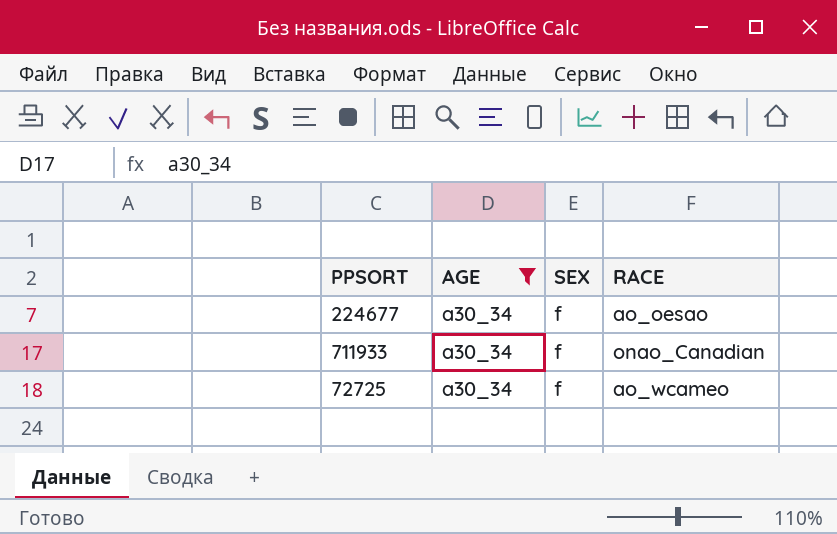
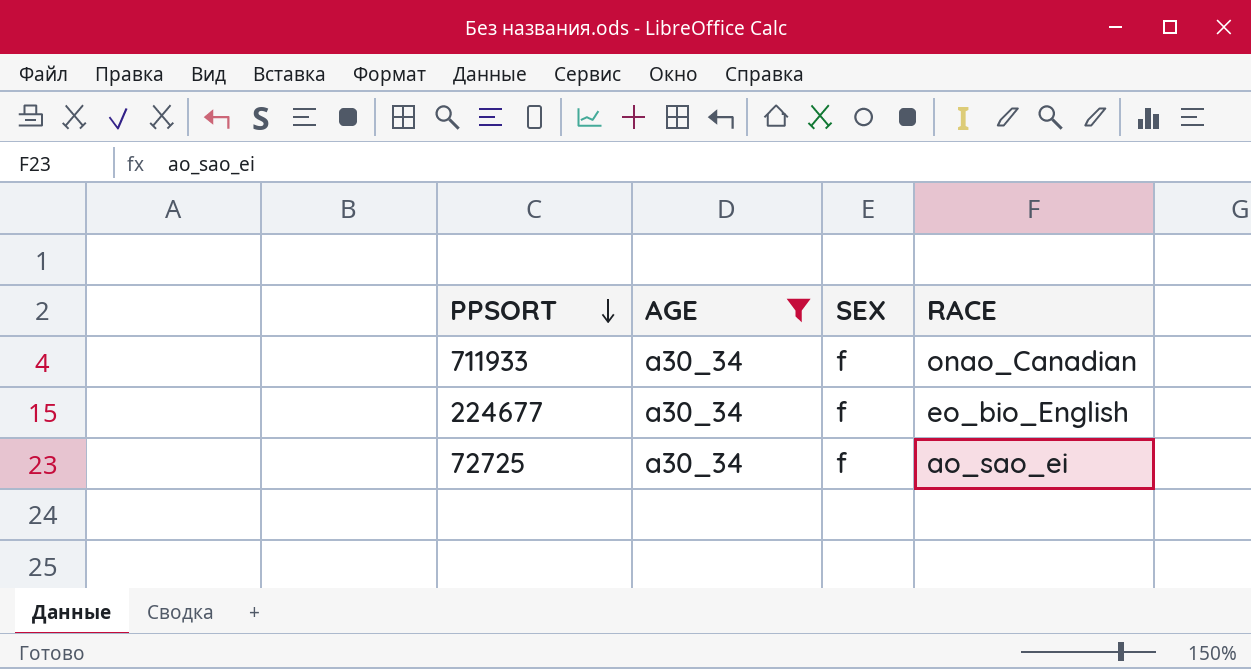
row order: none -> PPSORT descending
224677 | RACE: ao_oesao -> eo_bio_English
72725 | RACE: ao_wcameo -> ao_sao_ei

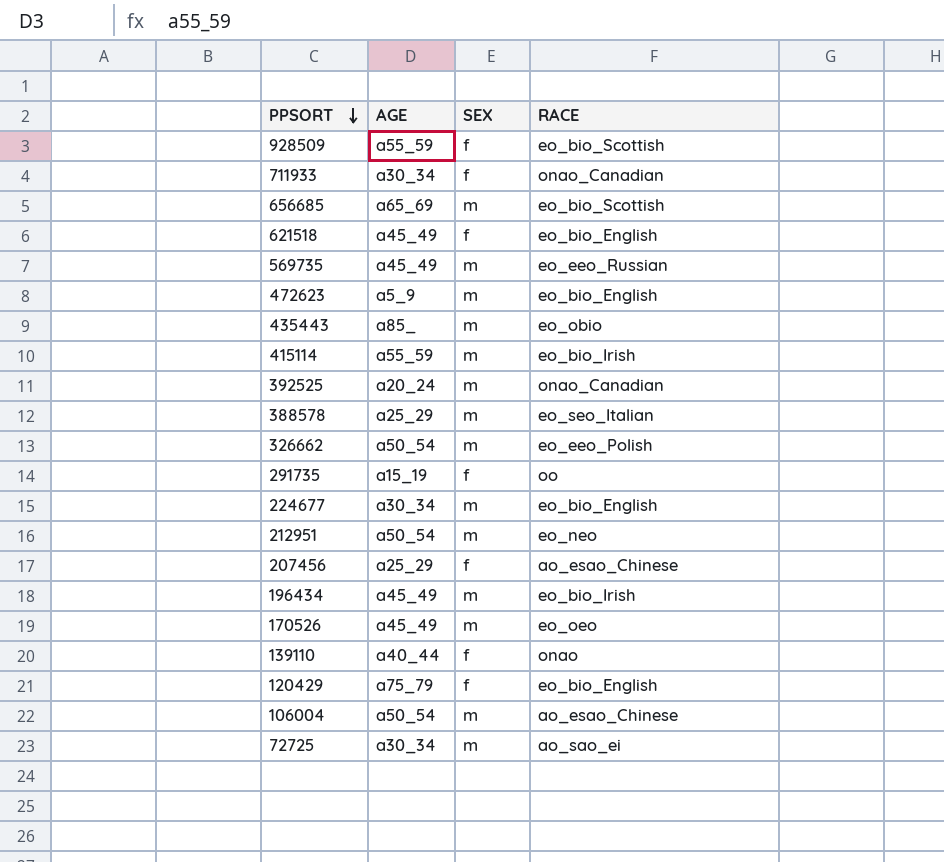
filter: AGE = a30_34 -> none
224677 | SEX: f -> m
72725 | SEX: f -> m

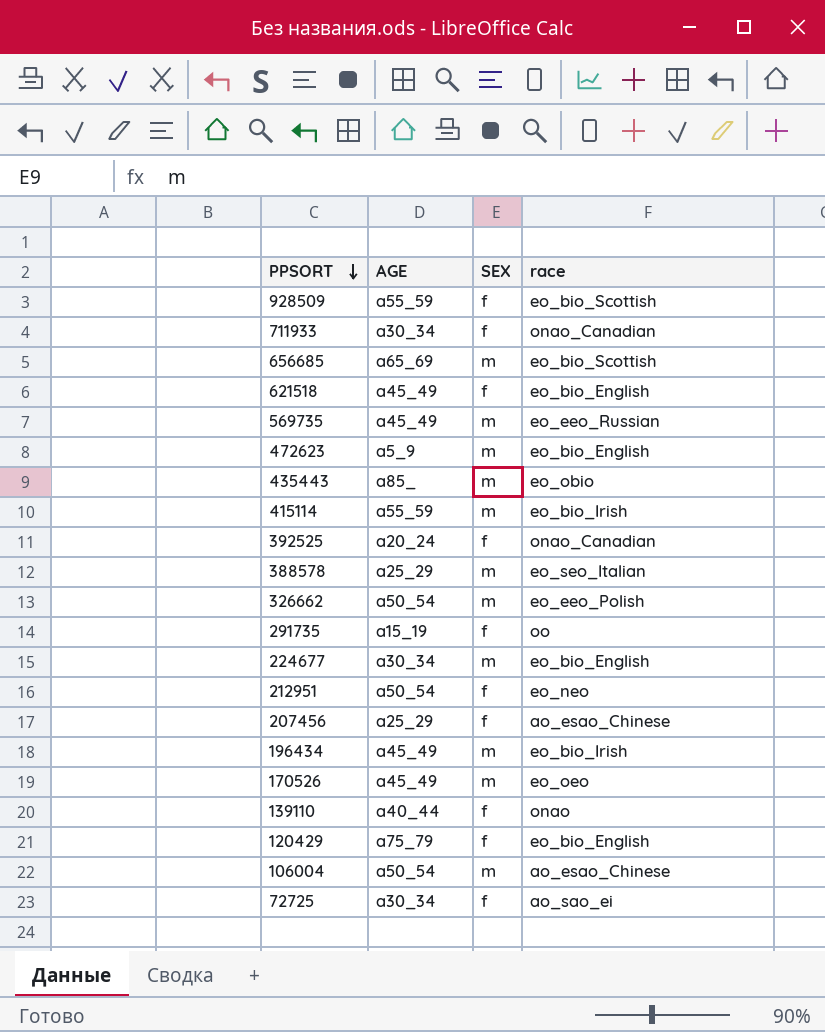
column name: RACE -> race
392525 | SEX: m -> f
212951 | SEX: m -> f
72725 | SEX: m -> f

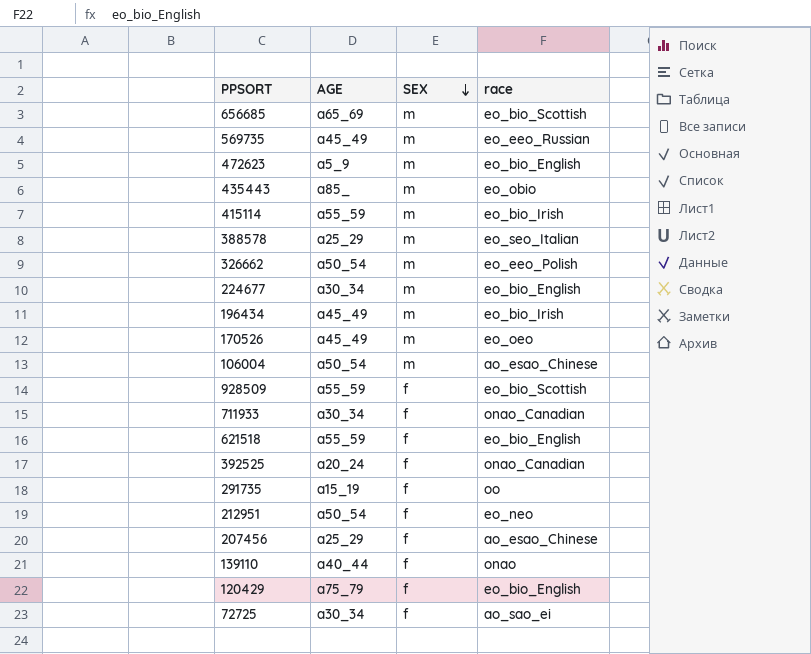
row order: PPSORT descending -> SEX descending
621518 | AGE: a45_49 -> a55_59

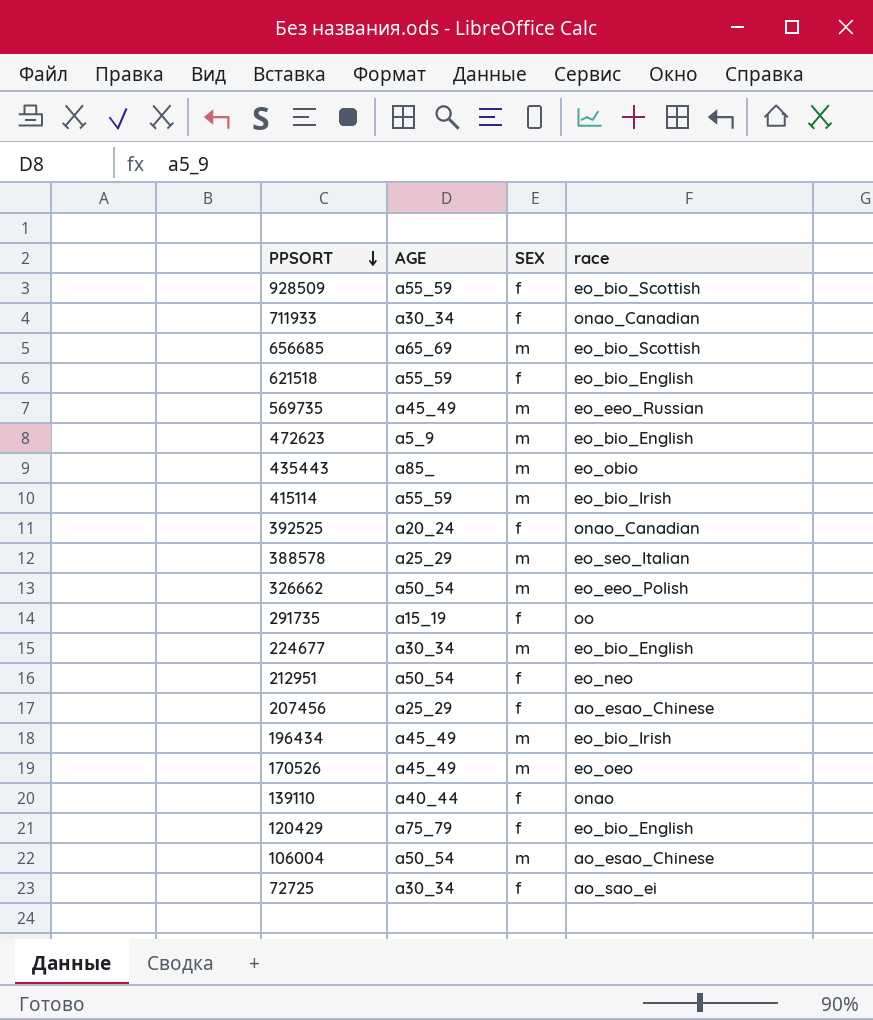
row order: SEX descending -> PPSORT descending

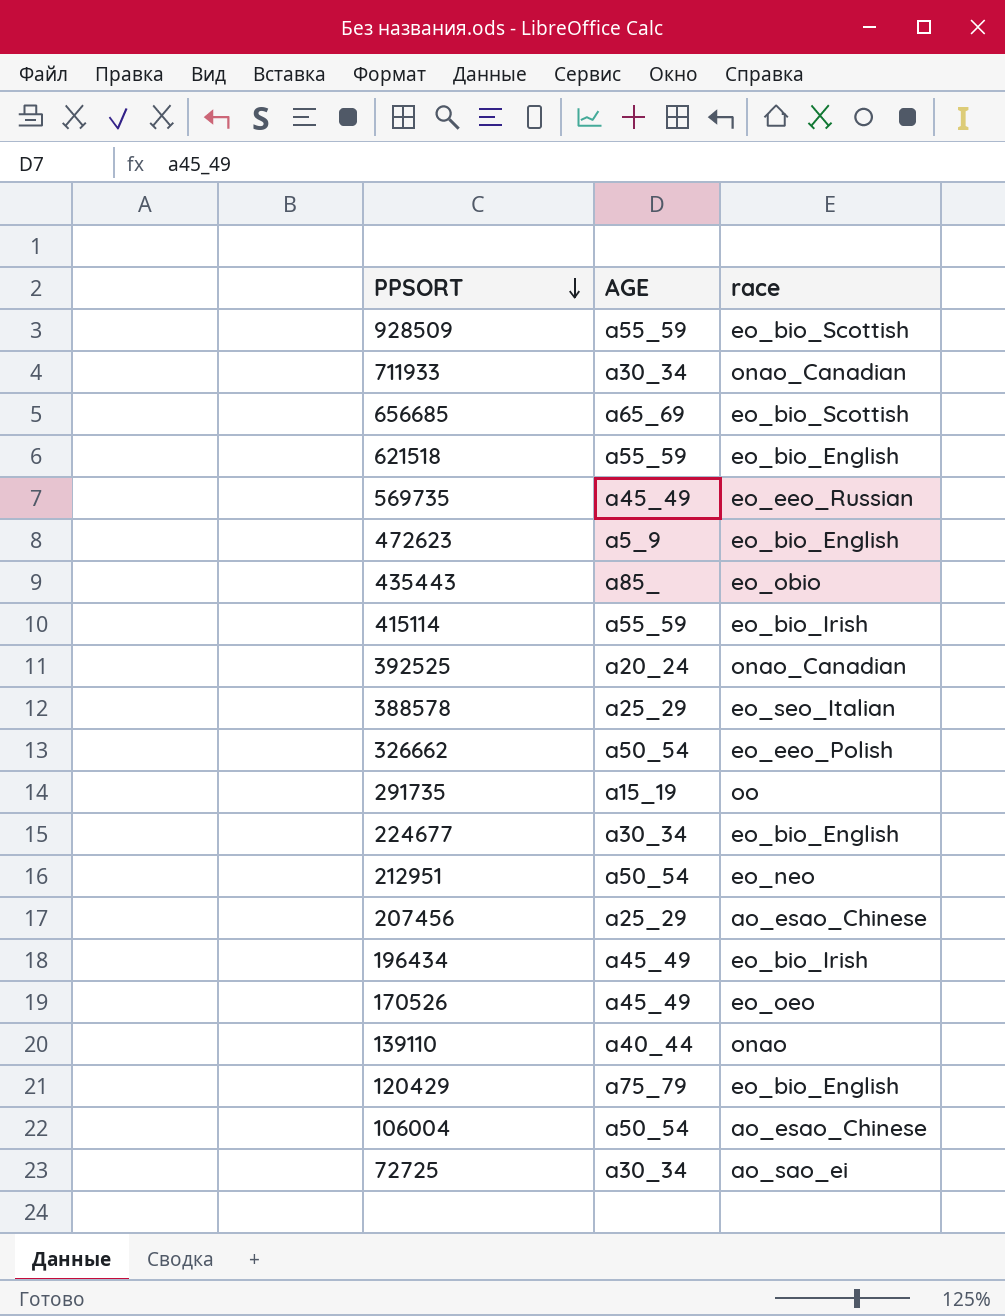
column SEX | position: 3 -> none

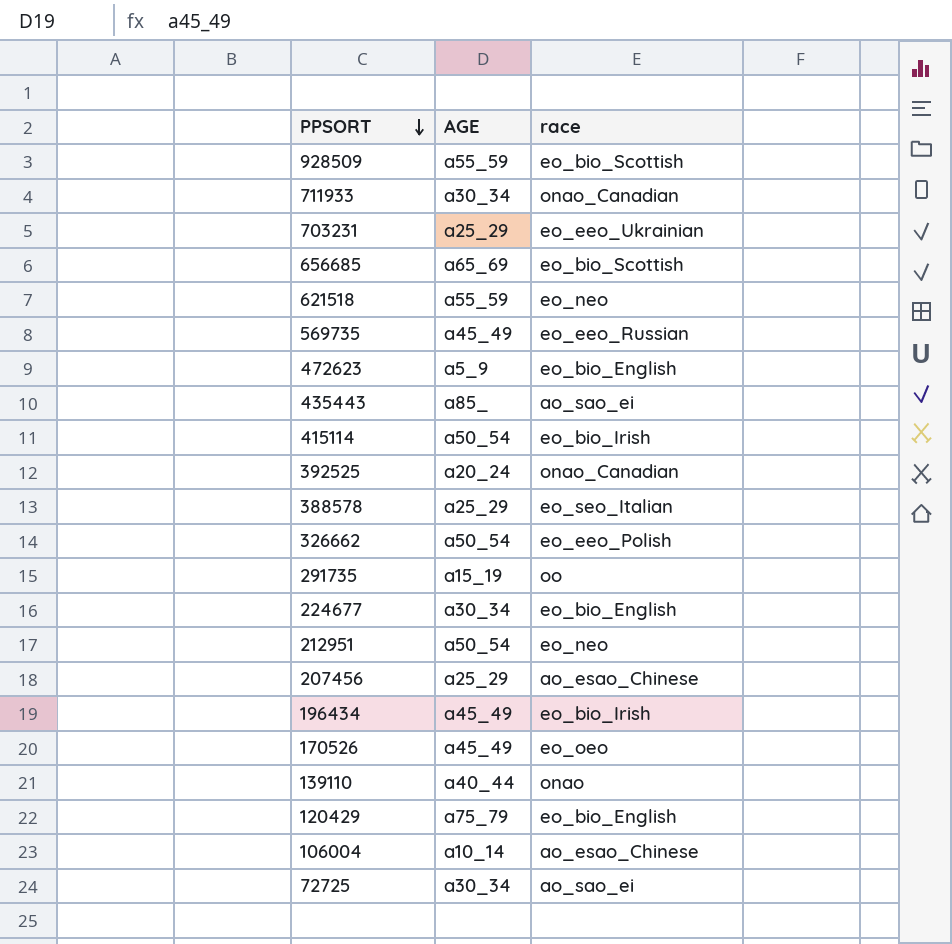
row 703231: none -> a25_29 | eo_eeo_Ukrainian
621518 | race: eo_bio_English -> eo_neo
435443 | race: eo_obio -> ao_sao_ei
415114 | AGE: a55_59 -> a50_54
106004 | AGE: a50_54 -> a10_14

